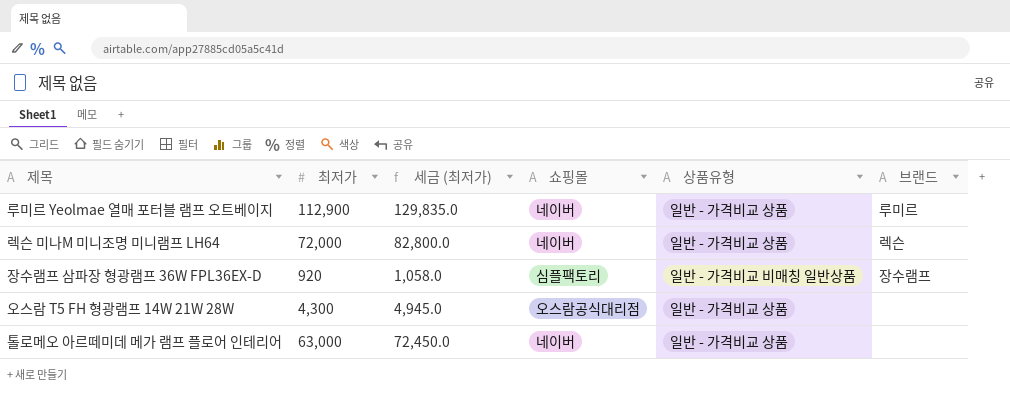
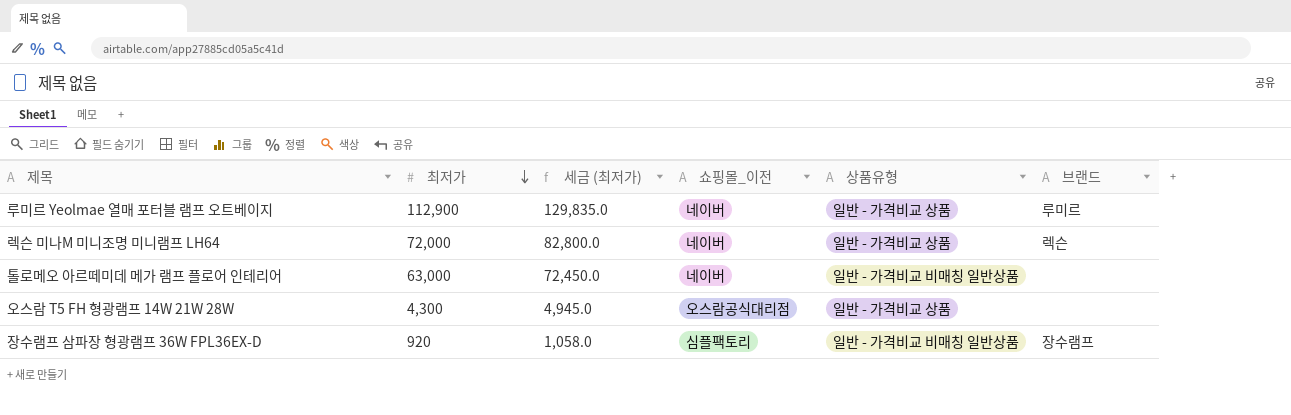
row order: none -> 최저가 descending
column name: 쇼핑몰 -> 쇼핑몰_이전
톨로메오 아르떼미데 메가 램프 플로어 인테리어 | 상품유형: 일반 - 가격비교 상품 -> 일반 - 가격비교 비매칭 일반상품

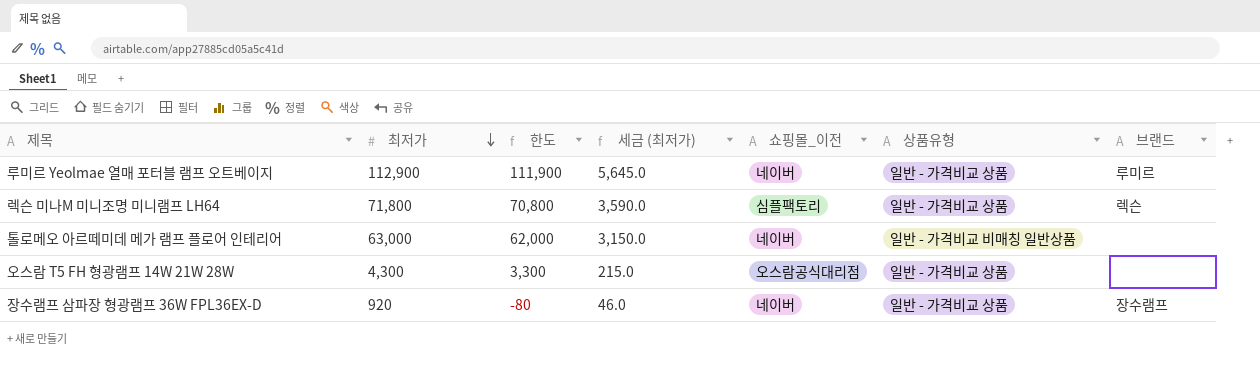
column 한도 | formula: none -> [최저가] - 1000
column 세금 (최저가) | formula: [최저가] * 1.15 -> [최저가] * 0.05
렉슨 미나M 미니조명 미니램프 LH64 | 최저가: 72,000 -> 71,800
렉슨 미나M 미니조명 미니램프 LH64 | 쇼핑몰_이전: 네이버 -> 심플팩토리
장수램프 삼파장 형광램프 36W FPL36EX-D | 쇼핑몰_이전: 심플팩토리 -> 네이버
장수램프 삼파장 형광램프 36W FPL36EX-D | 상품유형: 일반 - 가격비교 비매칭 일반상품 -> 일반 - 가격비교 상품

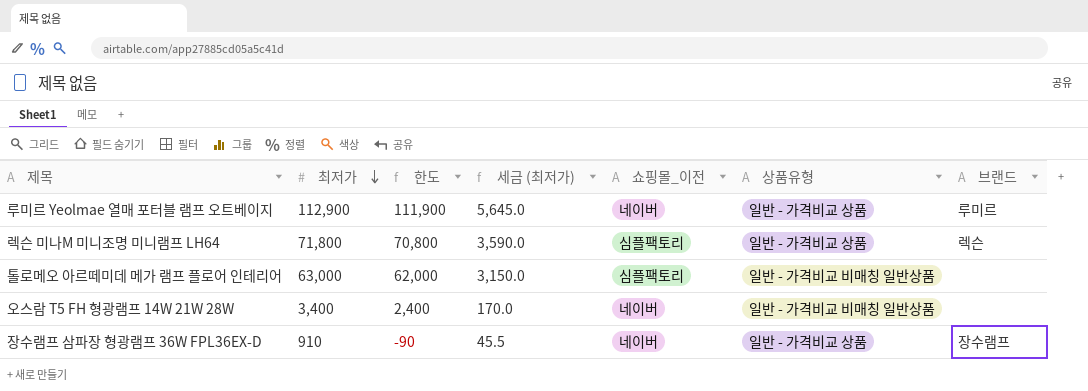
톨로메오 아르떼미데 메가 램프 플로어 인테리어 | 쇼핑몰_이전: 네이버 -> 심플팩토리
오스람 T5 FH 형광램프 14W 21W 28W | 최저가: 4,300 -> 3,400
오스람 T5 FH 형광램프 14W 21W 28W | 한도: 3,300 -> 2,400
오스람 T5 FH 형광램프 14W 21W 28W | 세금 (최저가): 215.0 -> 170.0
오스람 T5 FH 형광램프 14W 21W 28W | 쇼핑몰_이전: 오스람공식대리점 -> 네이버
오스람 T5 FH 형광램프 14W 21W 28W | 상품유형: 일반 - 가격비교 상품 -> 일반 - 가격비교 비매칭 일반상품
장수램프 삼파장 형광램프 36W FPL36EX-D | 최저가: 920 -> 910
장수램프 삼파장 형광램프 36W FPL36EX-D | 한도: -80 -> -90
장수램프 삼파장 형광램프 36W FPL36EX-D | 세금 (최저가): 46.0 -> 45.5

